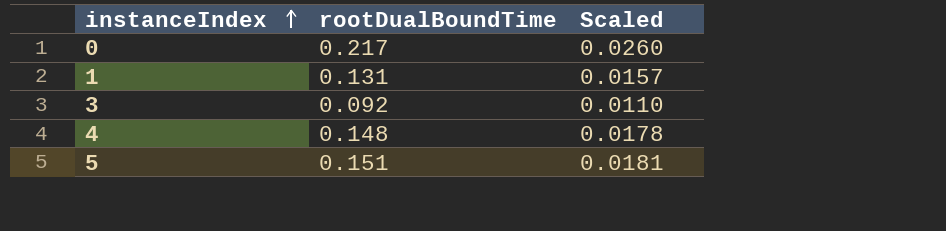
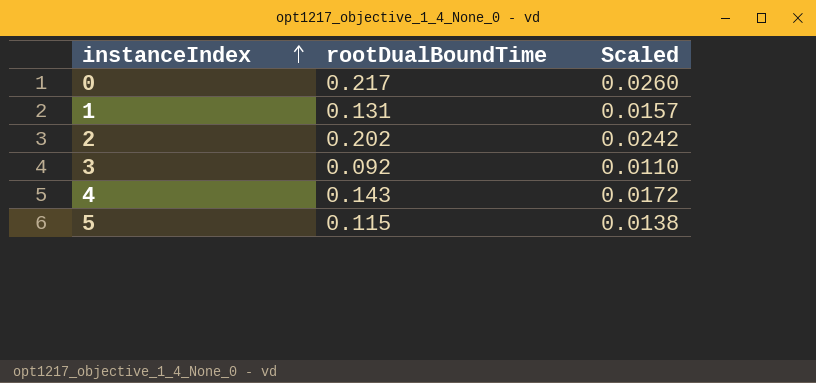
row 2: none -> 0.202 | 0.0242
4 | rootDualBoundTime: 0.148 -> 0.143
4 | Scaled: 0.0178 -> 0.0172
5 | rootDualBoundTime: 0.151 -> 0.115
5 | Scaled: 0.0181 -> 0.0138

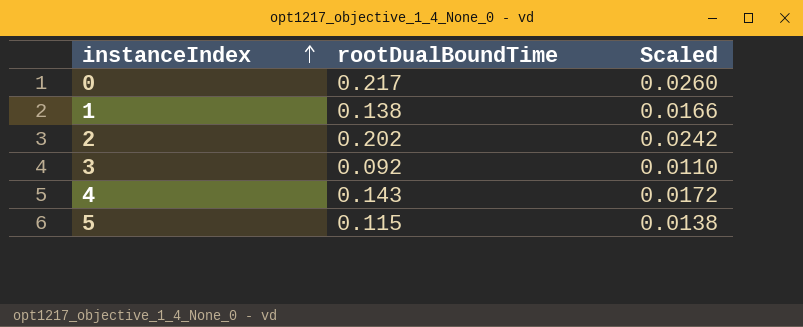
1 | rootDualBoundTime: 0.131 -> 0.138
1 | Scaled: 0.0157 -> 0.0166

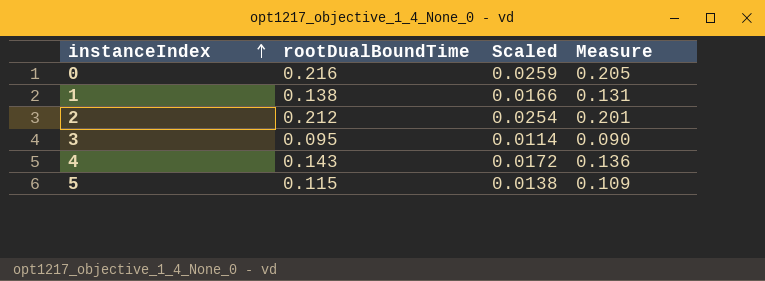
column Measure | formula: none -> [rootDualBoundTime] * 0.95
0 | rootDualBoundTime: 0.217 -> 0.216
0 | Scaled: 0.0260 -> 0.0259
2 | rootDualBoundTime: 0.202 -> 0.212
2 | Scaled: 0.0242 -> 0.0254
3 | rootDualBoundTime: 0.092 -> 0.095
3 | Scaled: 0.0110 -> 0.0114

